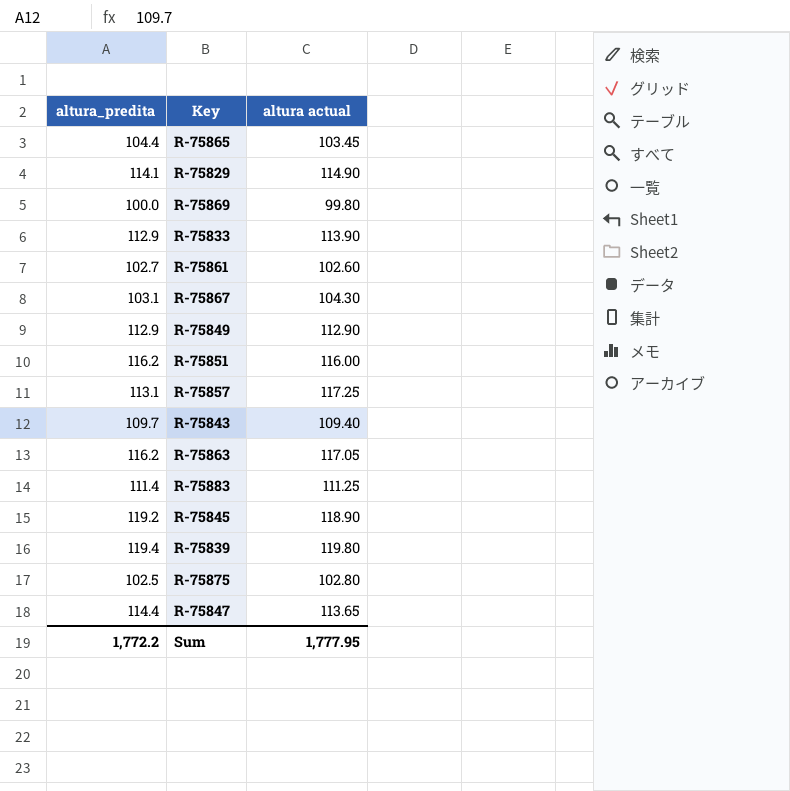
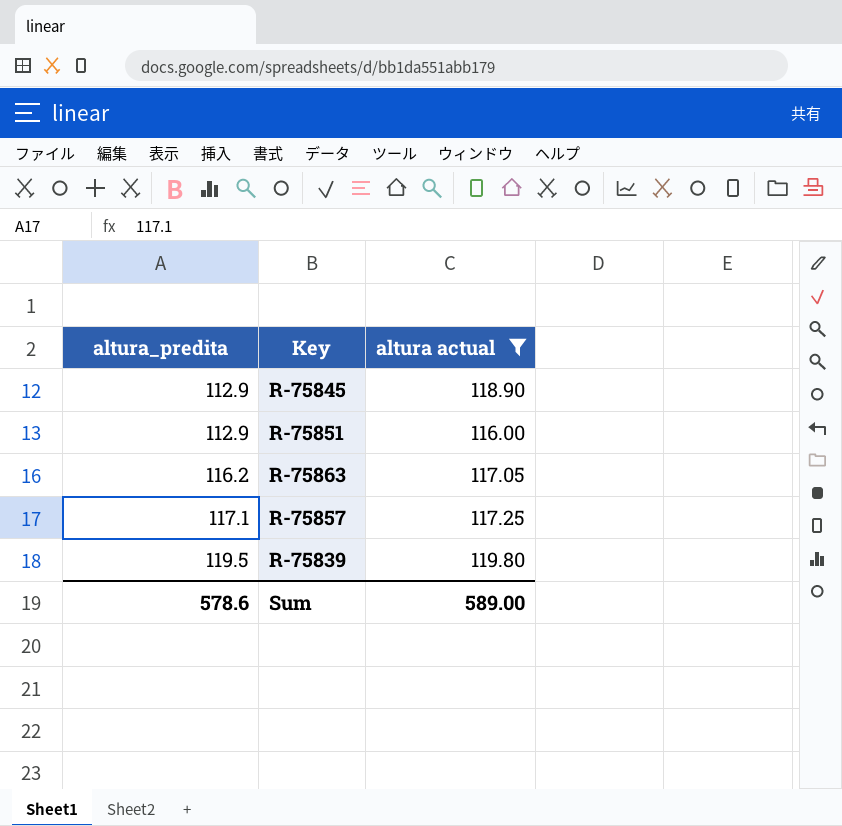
filter: none -> altura actual >= 116.00
row order: none -> altura_predita ascending
R-75845 | altura_predita: 119.2 -> 112.9
R-75851 | altura_predita: 116.2 -> 112.9
R-75857 | altura_predita: 113.1 -> 117.1
R-75839 | altura_predita: 119.4 -> 119.5
Sum | altura_predita: 1,772.2 -> 578.6
Sum | altura actual: 1,777.95 -> 589.00

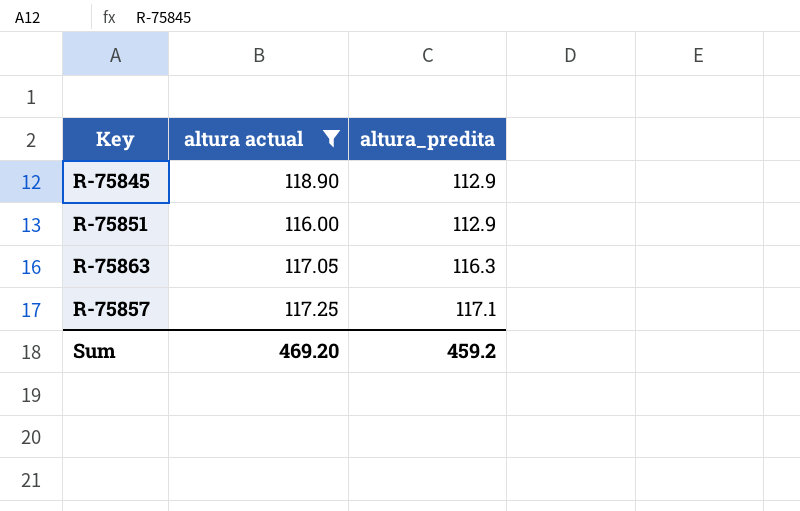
column altura_predita | position: 1 -> 3
row R-75839: 119.5 | 119.80 -> none
R-75863 | altura_predita: 116.2 -> 116.3
Sum | altura actual: 589.00 -> 469.20
Sum | altura_predita: 578.6 -> 459.2

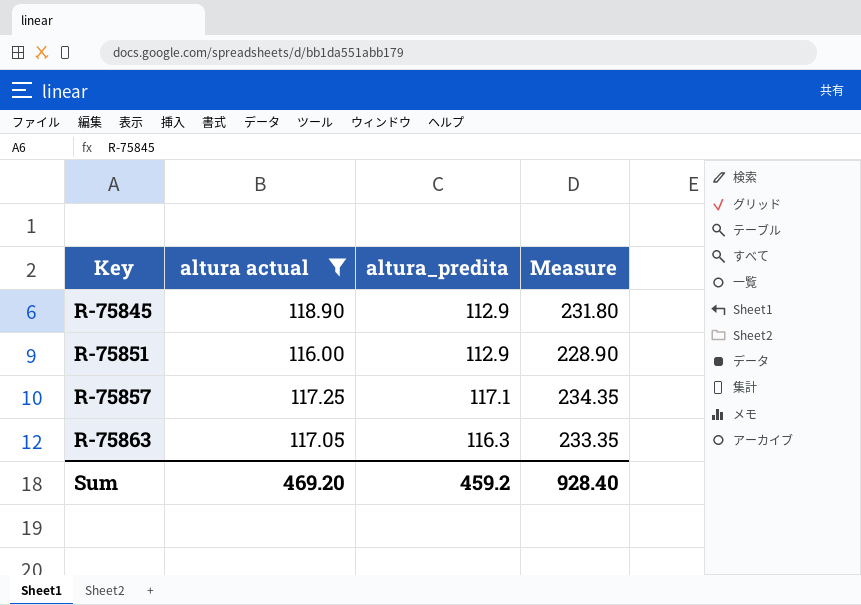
row order: altura_predita ascending -> Key ascending
column Measure | formula: none -> [altura actual] + [altura_predita]

